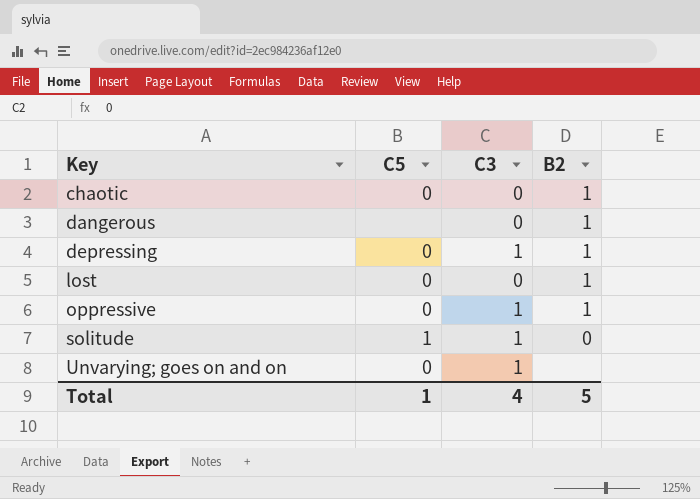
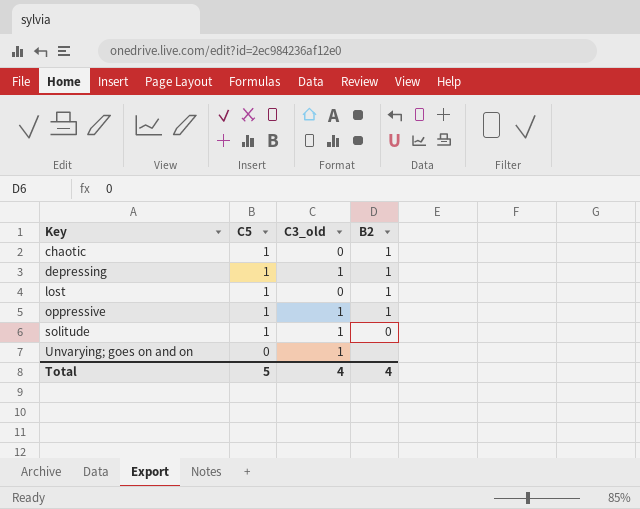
column name: C3 -> C3_old
row dangerous: none | 0 | 1 -> none
chaotic | C5: 0 -> 1
depressing | C5: 0 -> 1
lost | C5: 0 -> 1
oppressive | C5: 0 -> 1
Total | C5: 1 -> 5
Total | B2: 5 -> 4

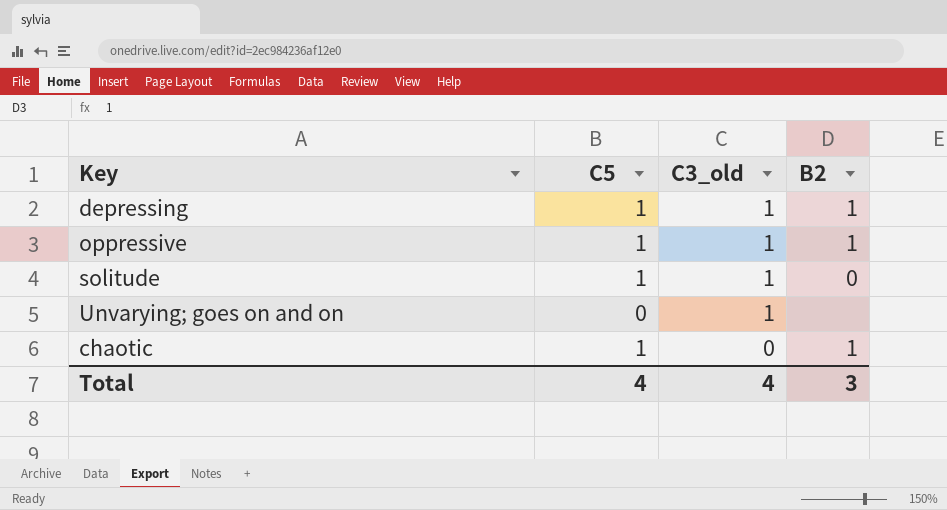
row order: Key ascending -> C3_old descending
row lost: 1 | 0 | 1 -> none
Total | C5: 5 -> 4
Total | B2: 4 -> 3

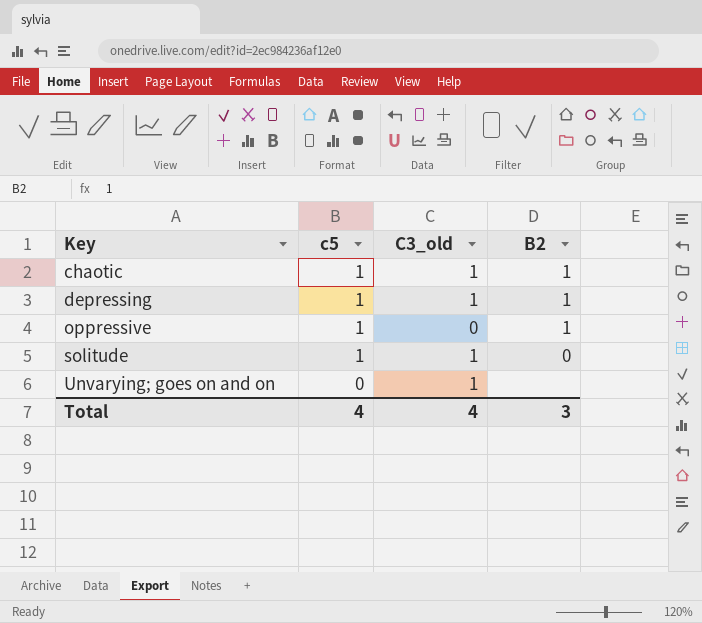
row order: C3_old descending -> Key ascending
column name: C5 -> c5
chaotic | C3_old: 0 -> 1
oppressive | C3_old: 1 -> 0

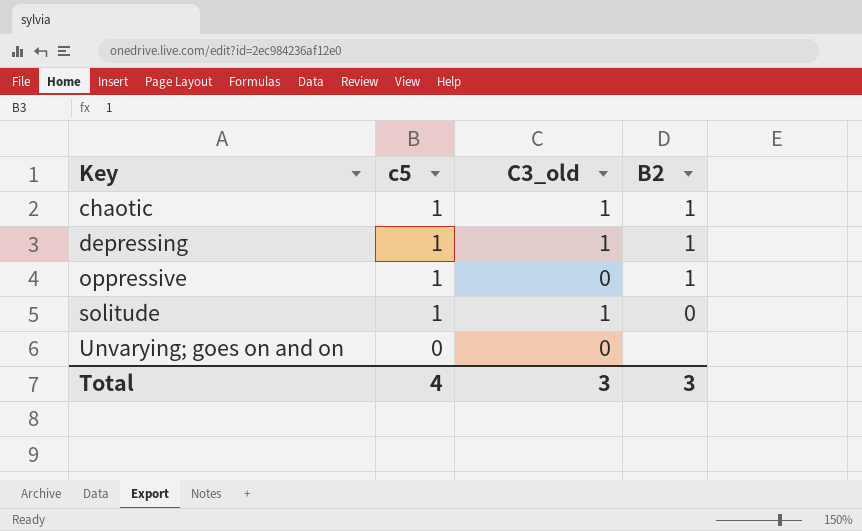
Unvarying; goes on and on | C3_old: 1 -> 0
Total | C3_old: 4 -> 3

